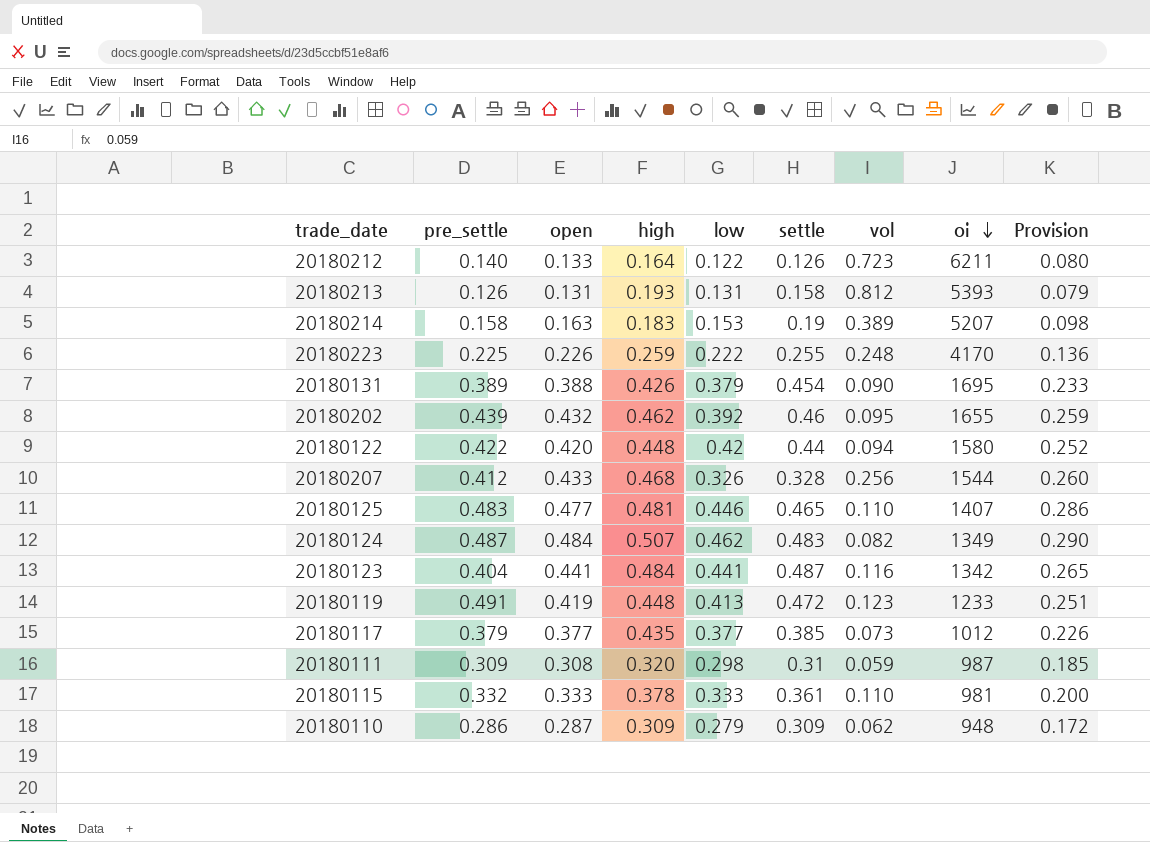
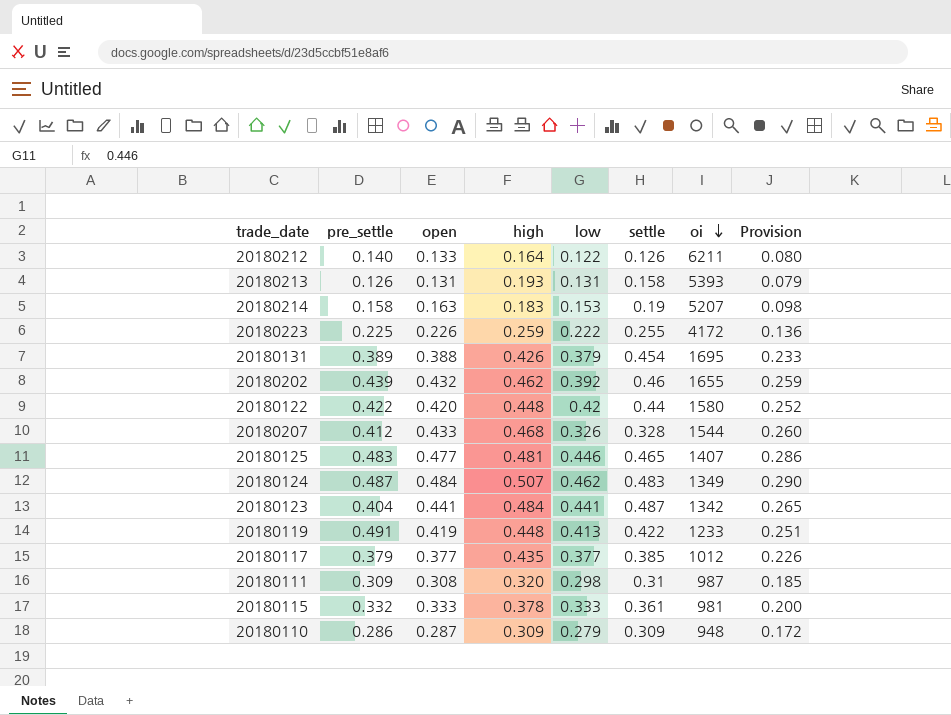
column vol | position: 7 -> none
20180223 | oi: 4170 -> 4172
20180119 | settle: 0.472 -> 0.422

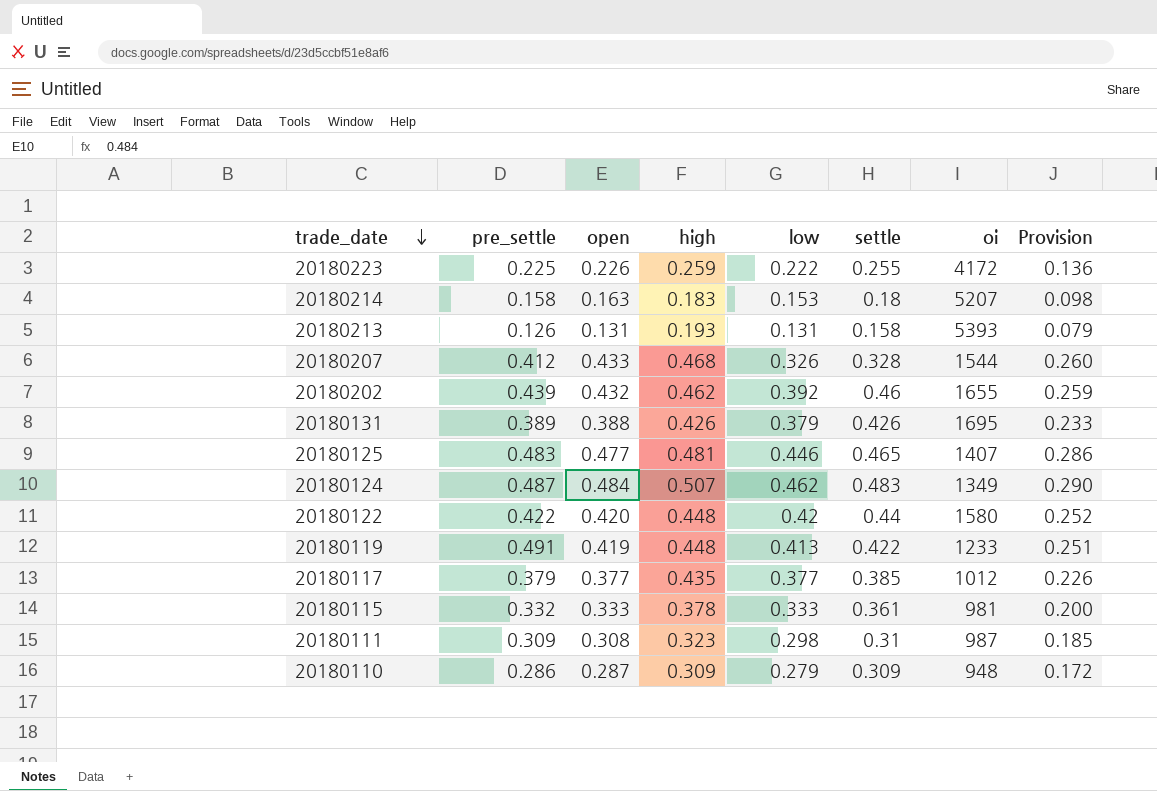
row order: oi descending -> trade_date descending
row 20180212: 0.140 | 0.133 | 0.164 | 0.122 | 0.126 | 6211 | 0.080 -> none
row 20180123: 0.404 | 0.441 | 0.484 | 0.441 | 0.487 | 1342 | 0.265 -> none
20180214 | settle: 0.19 -> 0.18
20180131 | settle: 0.454 -> 0.426
20180111 | high: 0.320 -> 0.323

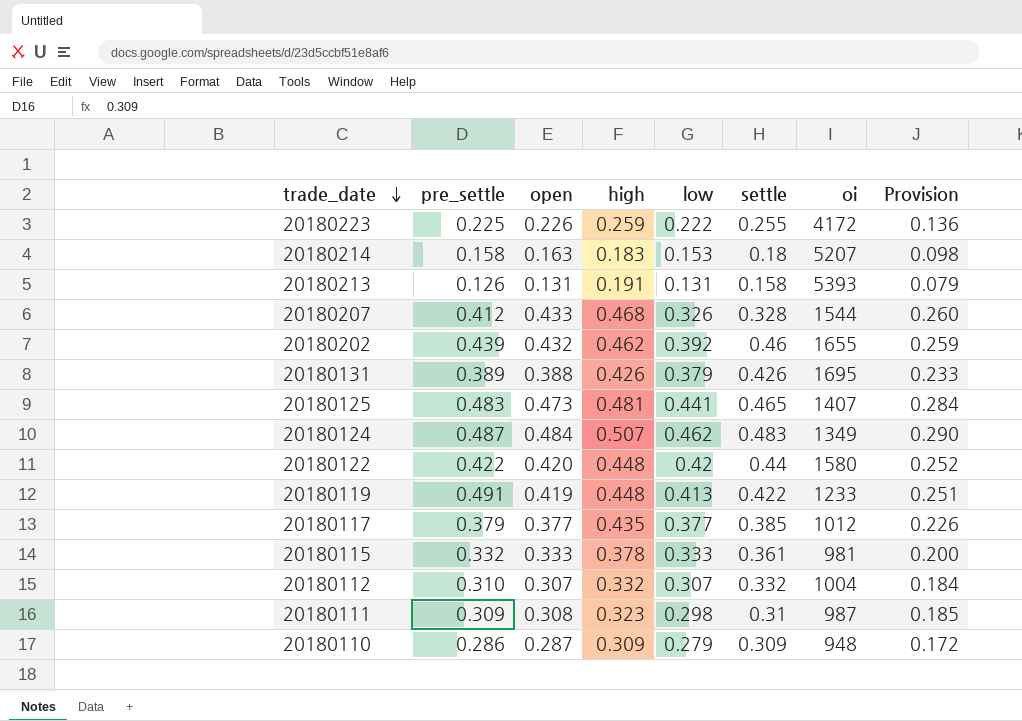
20180213 | high: 0.193 -> 0.191
20180125 | open: 0.477 -> 0.473
20180125 | low: 0.446 -> 0.441
20180125 | Provision: 0.286 -> 0.284
row 20180112: none -> 0.310 | 0.307 | 0.332 | 0.307 | 0.332 | 1004 | 0.184

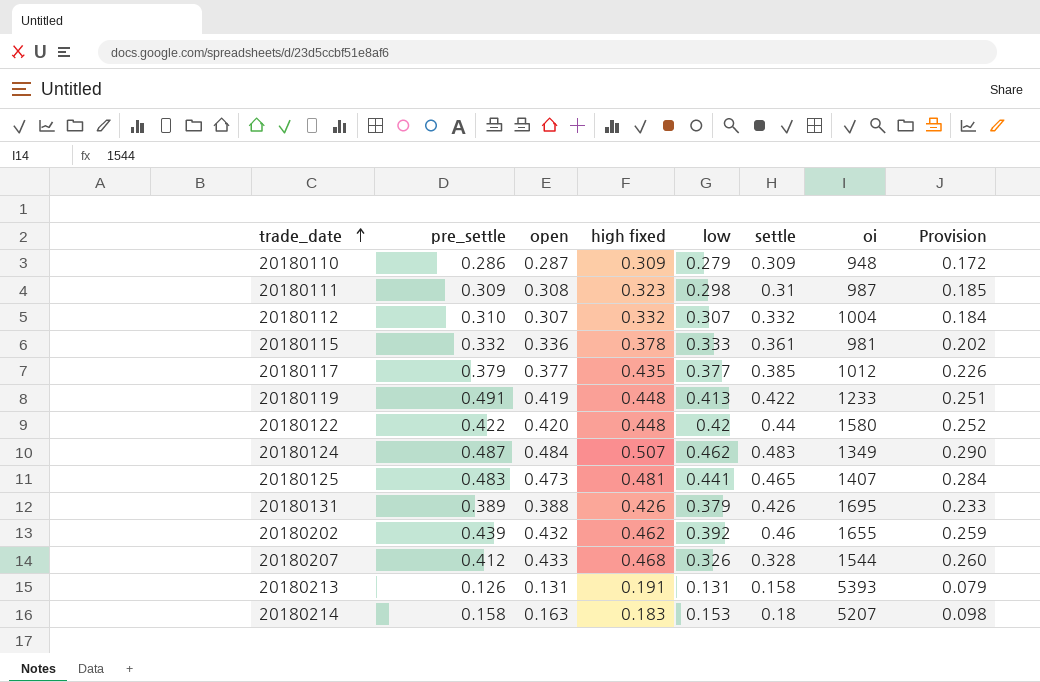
row order: trade_date descending -> trade_date ascending
column name: high -> high fixed
row 20180223: 0.225 | 0.226 | 0.259 | 0.222 | 0.255 | 4172 | 0.136 -> none
20180115 | open: 0.333 -> 0.336
20180115 | Provision: 0.200 -> 0.202

